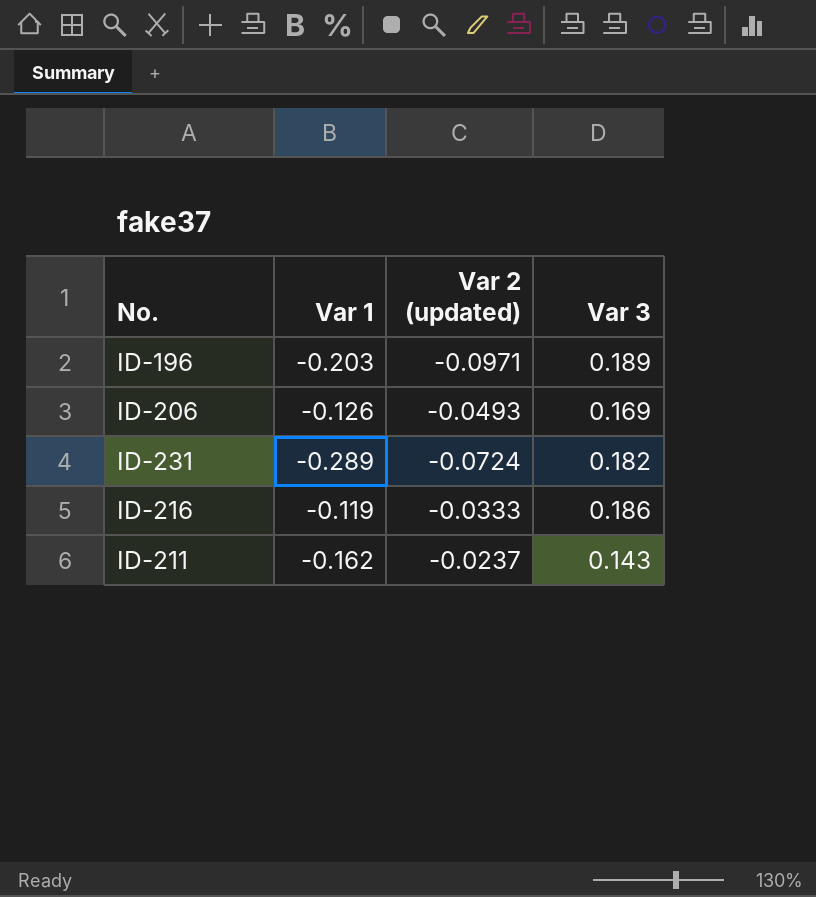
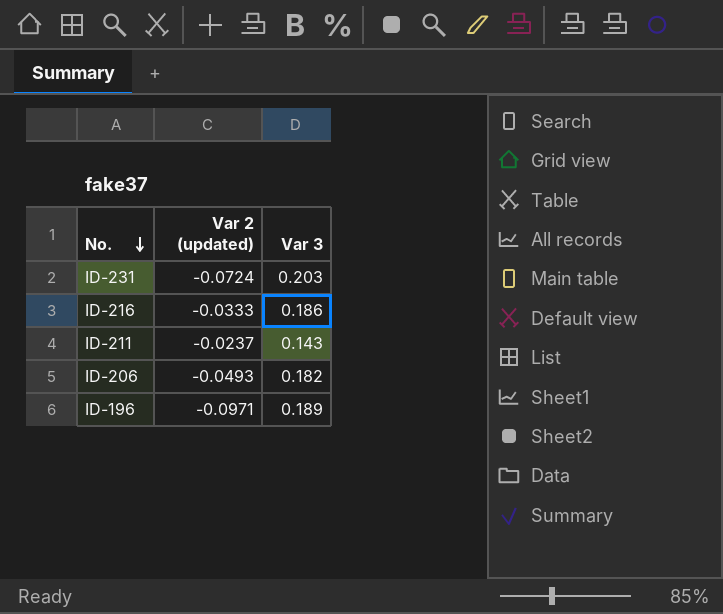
row order: none -> No. descending
column Var 1 | position: 2 -> none
ID-231 | Var 3: 0.182 -> 0.203
ID-206 | Var 3: 0.169 -> 0.182

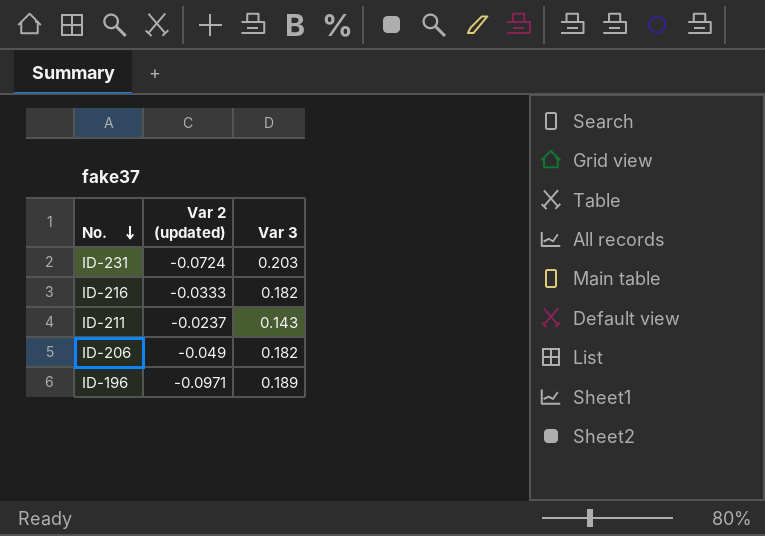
ID-216 | Var 3: 0.186 -> 0.182
ID-206 | Var 2 (updated): -0.0493 -> -0.049

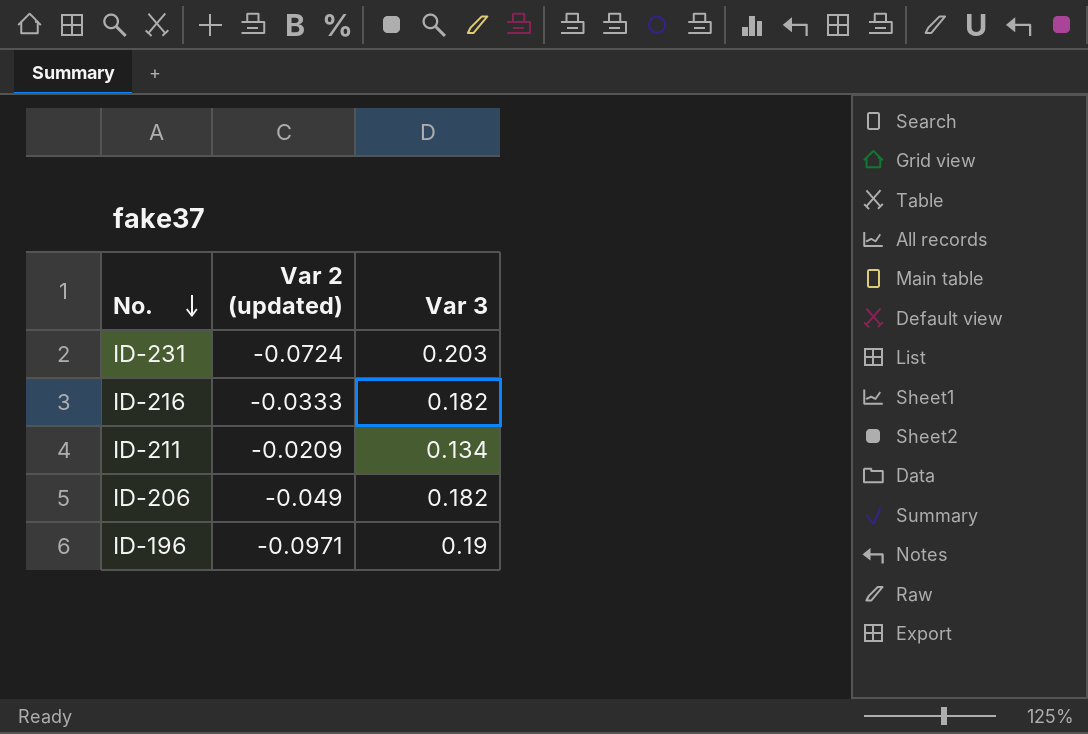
ID-211 | Var 2 (updated): -0.0237 -> -0.0209
ID-211 | Var 3: 0.143 -> 0.134
ID-196 | Var 3: 0.189 -> 0.19

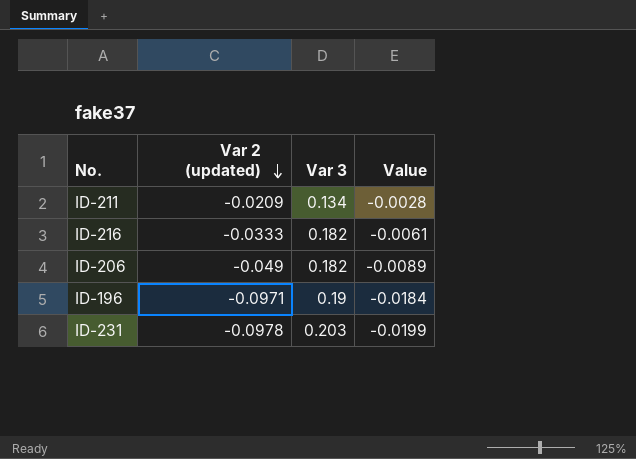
row order: No. descending -> Var 2 (updated) descending
column Value | formula: none -> [Var 2 (updated)] * [Var 3]
ID-231 | Var 2 (updated): -0.0724 -> -0.0978

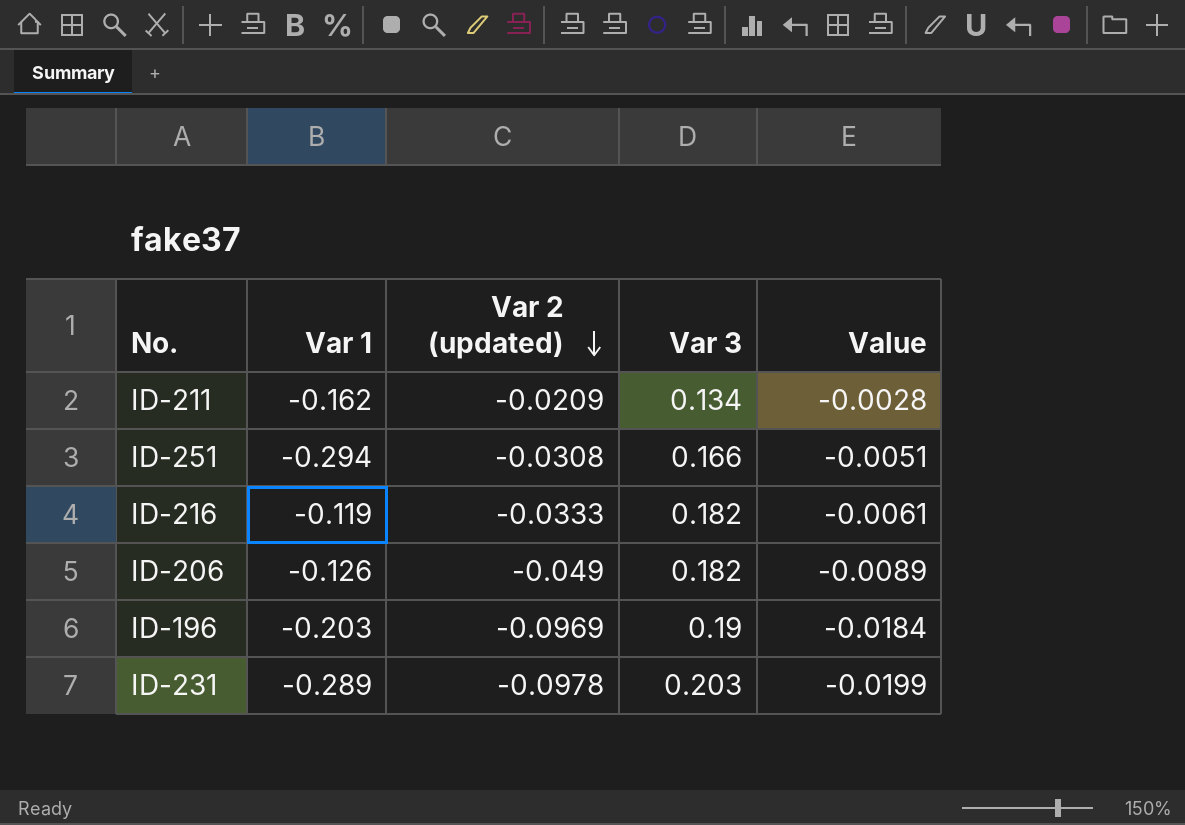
column Var 1 | position: none -> 2
row ID-251: none -> -0.294 | -0.0308 | 0.166 | -0.0051
ID-196 | Var 2 (updated): -0.0971 -> -0.0969

